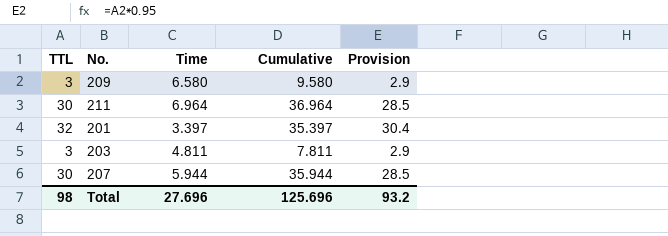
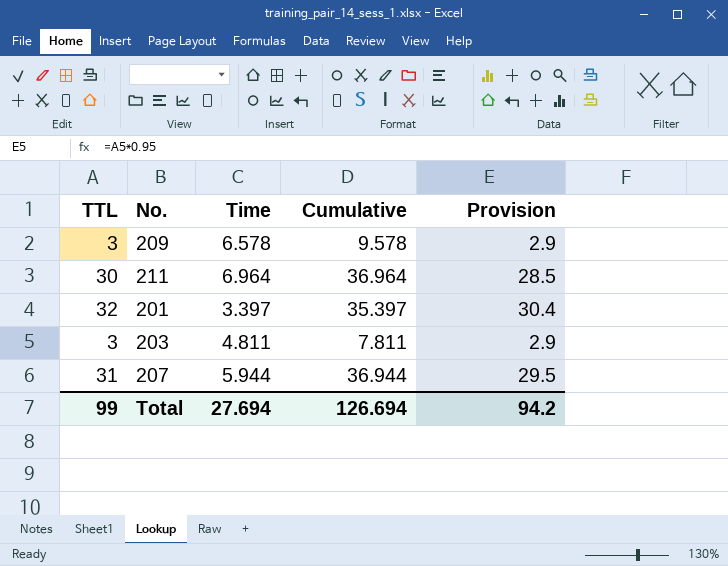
209 | Time: 6.580 -> 6.578
209 | Cumulative: 9.580 -> 9.578
207 | TTL: 30 -> 31
207 | Cumulative: 35.944 -> 36.944
207 | Provision: 28.5 -> 29.5
Total | TTL: 98 -> 99
Total | Time: 27.696 -> 27.694
Total | Cumulative: 125.696 -> 126.694
Total | Provision: 93.2 -> 94.2

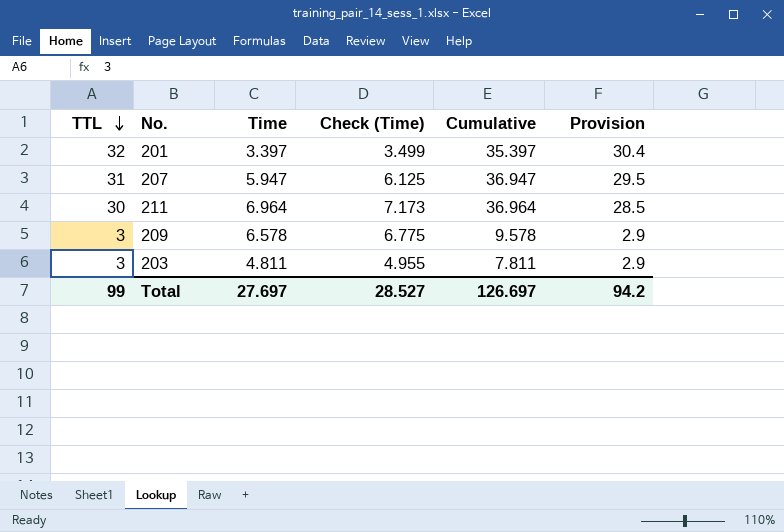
row order: none -> TTL descending
column Check (Time) | formula: none -> [Time] * 1.03
207 | Time: 5.944 -> 5.947
207 | Cumulative: 36.944 -> 36.947
Total | Time: 27.694 -> 27.697
Total | Cumulative: 126.694 -> 126.697

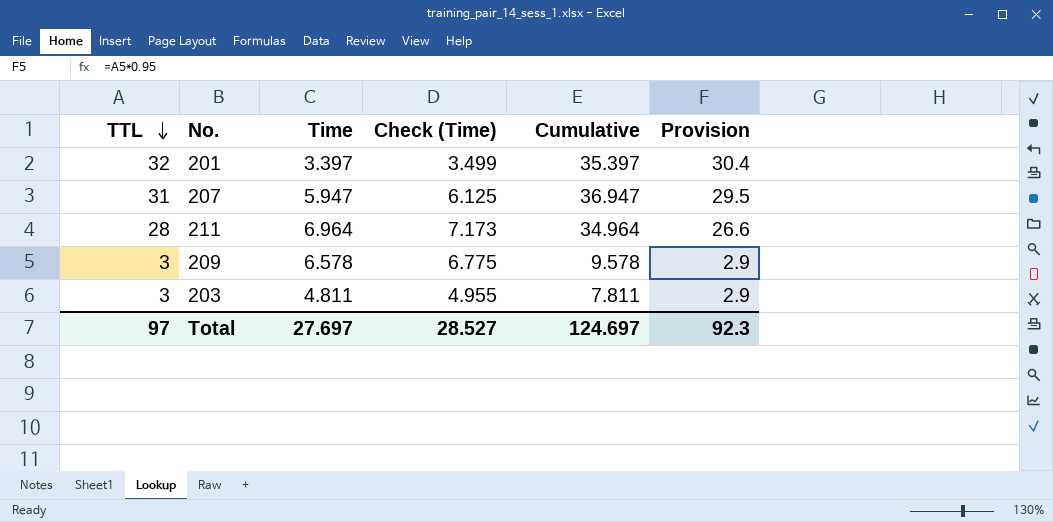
211 | TTL: 30 -> 28
211 | Cumulative: 36.964 -> 34.964
211 | Provision: 28.5 -> 26.6
Total | TTL: 99 -> 97
Total | Cumulative: 126.697 -> 124.697
Total | Provision: 94.2 -> 92.3

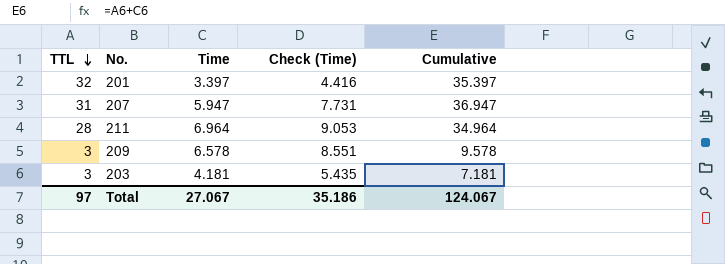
column Provision | formula: [TTL] * 0.95 -> none
column Check (Time) | formula: [Time] * 1.03 -> [Time] * 1.3
203 | Time: 4.811 -> 4.181
203 | Cumulative: 7.811 -> 7.181
Total | Time: 27.697 -> 27.067
Total | Check (Time): 28.527 -> 35.186
Total | Cumulative: 124.697 -> 124.067

